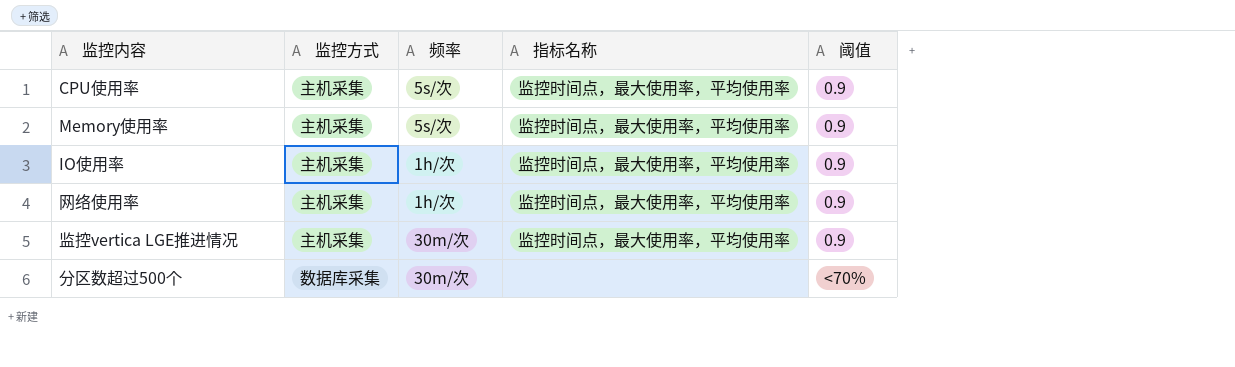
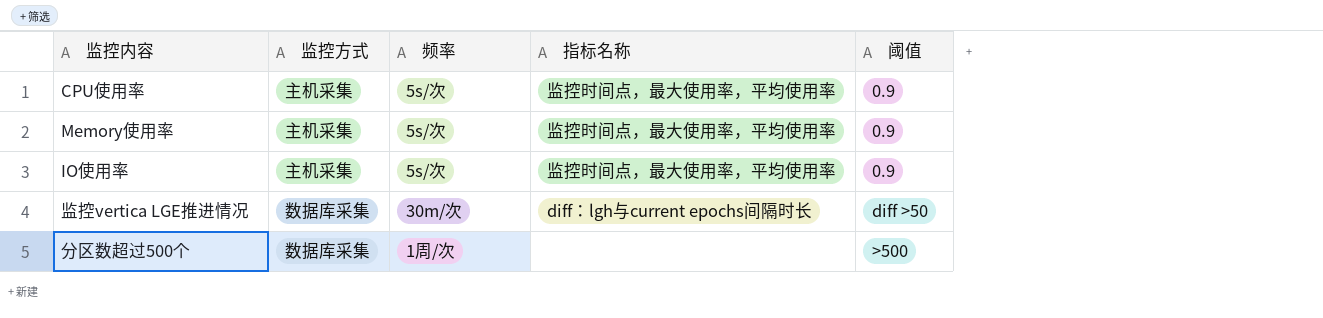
row 网络使用率: 主机采集 | 1h/次 | 监控时间点，最大使用率，平均使用率 | 0.9 -> none
IO使用率 | 频率: 1h/次 -> 5s/次
监控vertica LGE推进情况 | 监控方式: 主机采集 -> 数据库采集
监控vertica LGE推进情况 | 指标名称: 监控时间点，最大使用率，平均使用率 -> diff：lgh与current epochs间隔时长
监控vertica LGE推进情况 | 阈值: 0.9 -> diff >50
分区数超过500个 | 频率: 30m/次 -> 1周/次
分区数超过500个 | 阈值: <70% -> >500

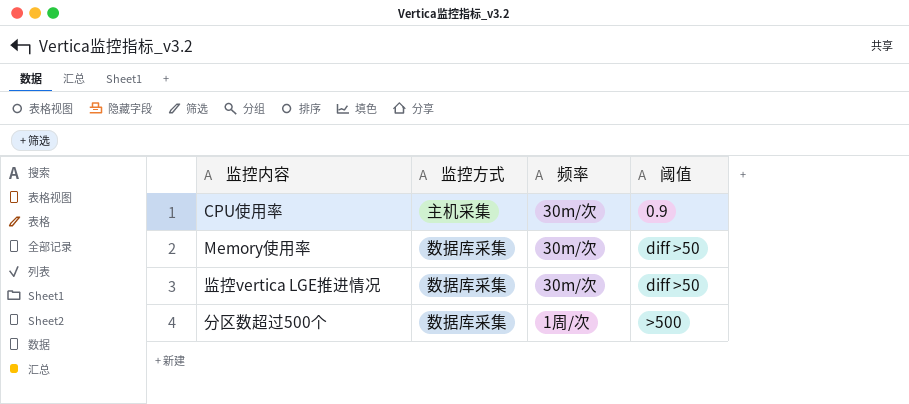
column 指标名称 | position: 4 -> none
row IO使用率: 主机采集 | 5s/次 | 监控时间点，最大使用率，平均使用率 | 0.9 -> none
CPU使用率 | 频率: 5s/次 -> 30m/次
Memory使用率 | 监控方式: 主机采集 -> 数据库采集
Memory使用率 | 频率: 5s/次 -> 30m/次
Memory使用率 | 阈值: 0.9 -> diff >50

